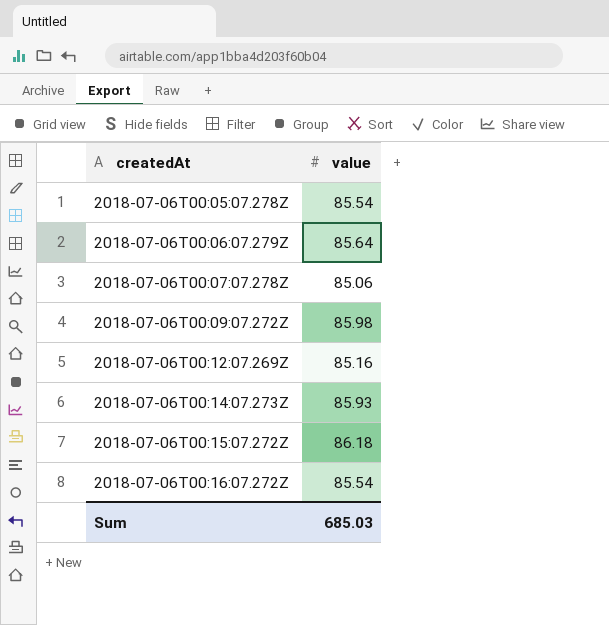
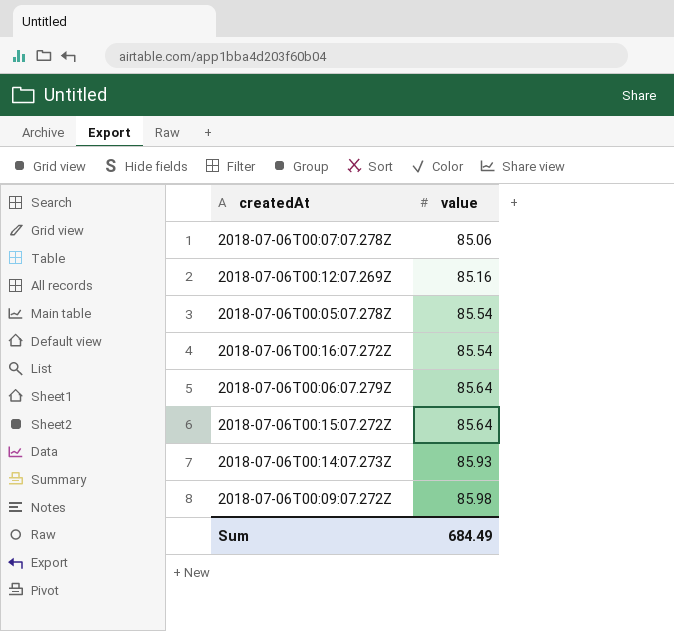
row order: createdAt ascending -> value ascending
2018-07-06T00:15:07.272Z | value: 86.18 -> 85.64
Sum | value: 685.03 -> 684.49

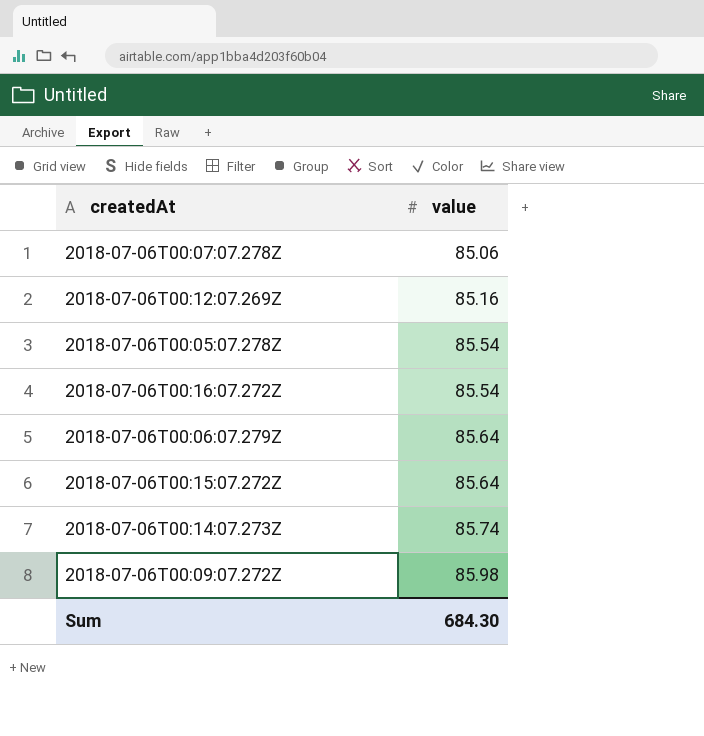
2018-07-06T00:14:07.273Z | value: 85.93 -> 85.74
Sum | value: 684.49 -> 684.30

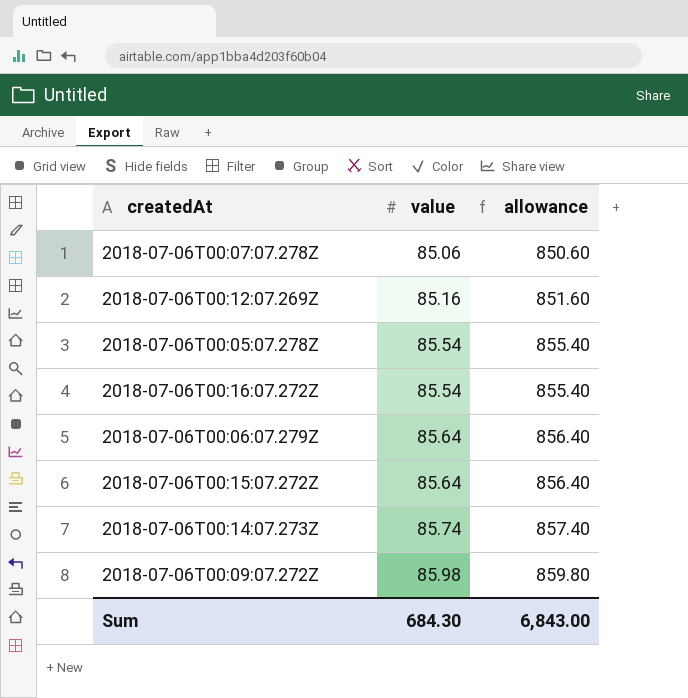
column allowance | formula: none -> [value] * 10

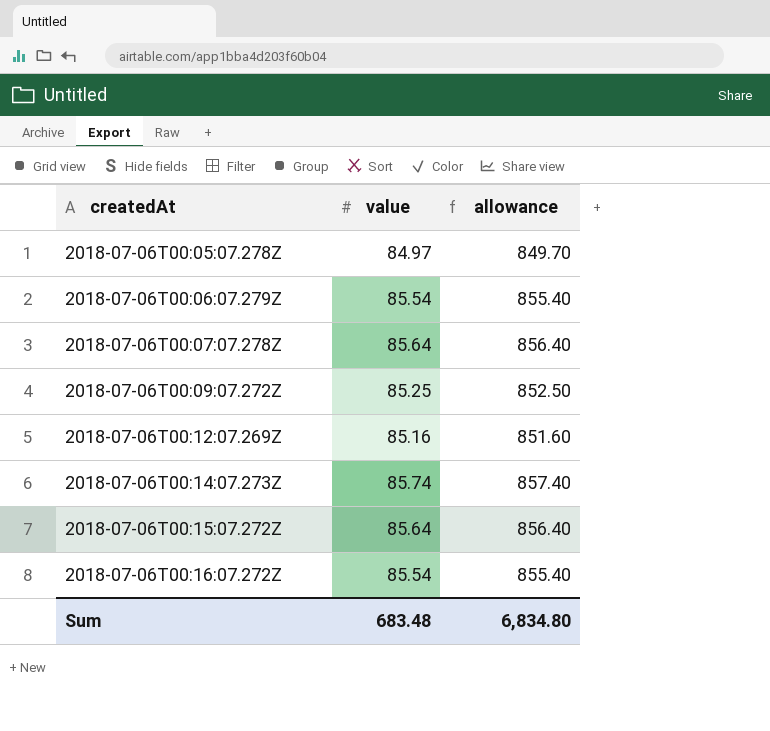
row order: value ascending -> createdAt ascending
2018-07-06T00:05:07.278Z | value: 85.54 -> 84.97
2018-07-06T00:05:07.278Z | allowance: 855.40 -> 849.70
2018-07-06T00:06:07.279Z | value: 85.64 -> 85.54
2018-07-06T00:06:07.279Z | allowance: 856.40 -> 855.40
2018-07-06T00:07:07.278Z | value: 85.06 -> 85.64
2018-07-06T00:07:07.278Z | allowance: 850.60 -> 856.40
2018-07-06T00:09:07.272Z | value: 85.98 -> 85.25
2018-07-06T00:09:07.272Z | allowance: 859.80 -> 852.50
Sum | value: 684.30 -> 683.48
Sum | allowance: 6,843.00 -> 6,834.80

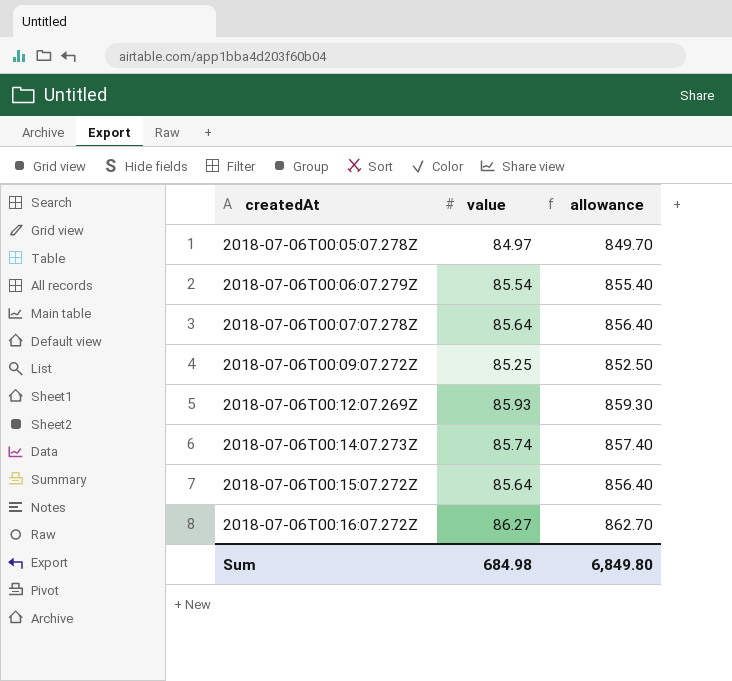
2018-07-06T00:12:07.269Z | value: 85.16 -> 85.93
2018-07-06T00:12:07.269Z | allowance: 851.60 -> 859.30
2018-07-06T00:16:07.272Z | value: 85.54 -> 86.27
2018-07-06T00:16:07.272Z | allowance: 855.40 -> 862.70
Sum | value: 683.48 -> 684.98
Sum | allowance: 6,834.80 -> 6,849.80

